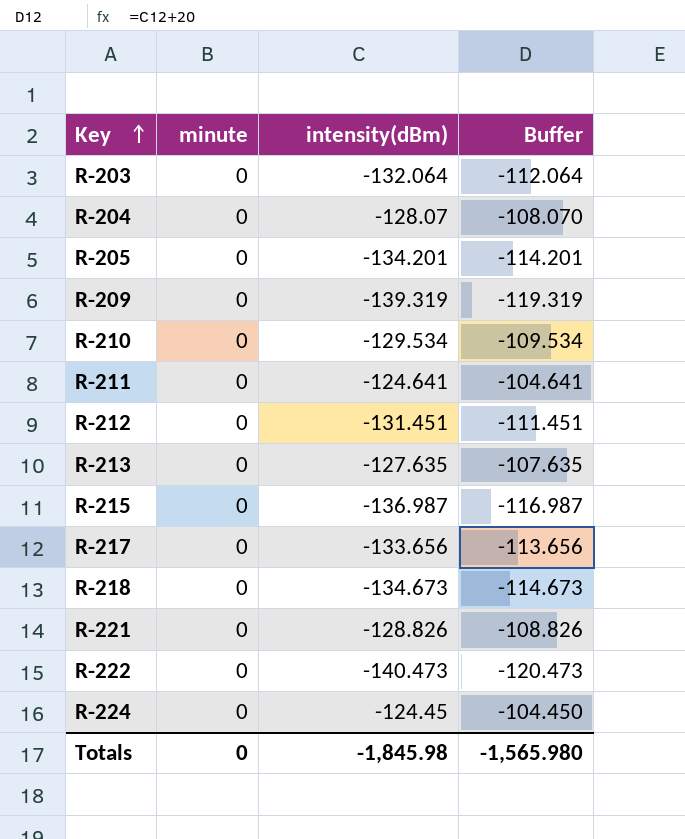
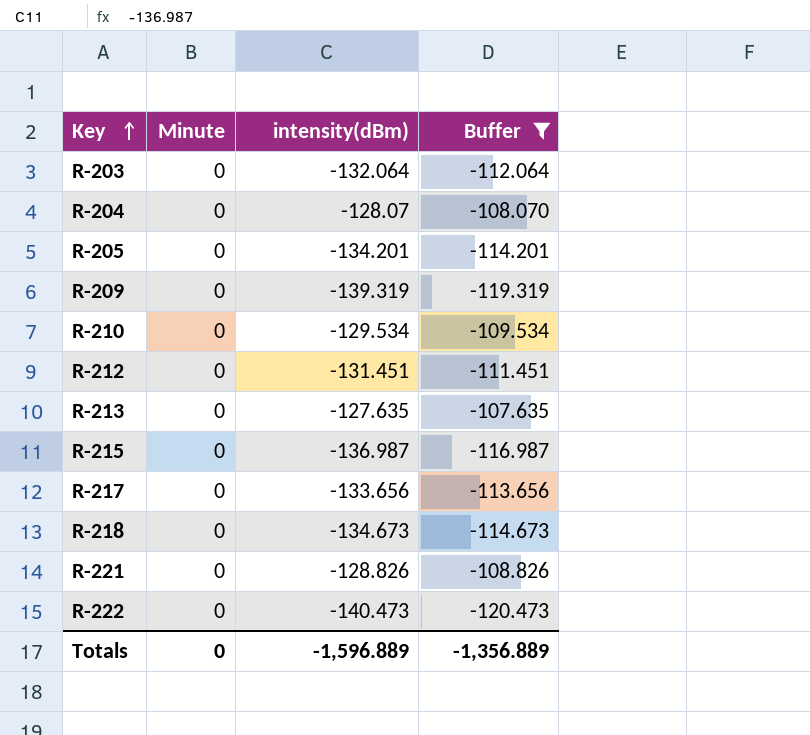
filter: none -> Buffer <= -107.635
column name: minute -> Minute
Totals | intensity(dBm): -1,845.98 -> -1,596.889
Totals | Buffer: -1,565.980 -> -1,356.889

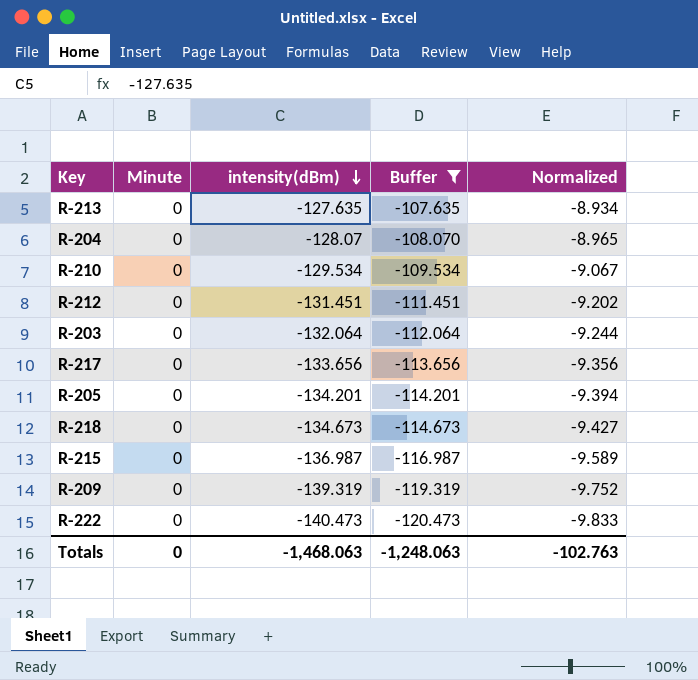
row order: Key ascending -> intensity(dBm) descending
column Normalized | formula: none -> [intensity(dBm)] * 0.07
row R-221: 0 | -128.826 | -108.826 -> none
Totals | intensity(dBm): -1,596.889 -> -1,468.063
Totals | Buffer: -1,356.889 -> -1,248.063

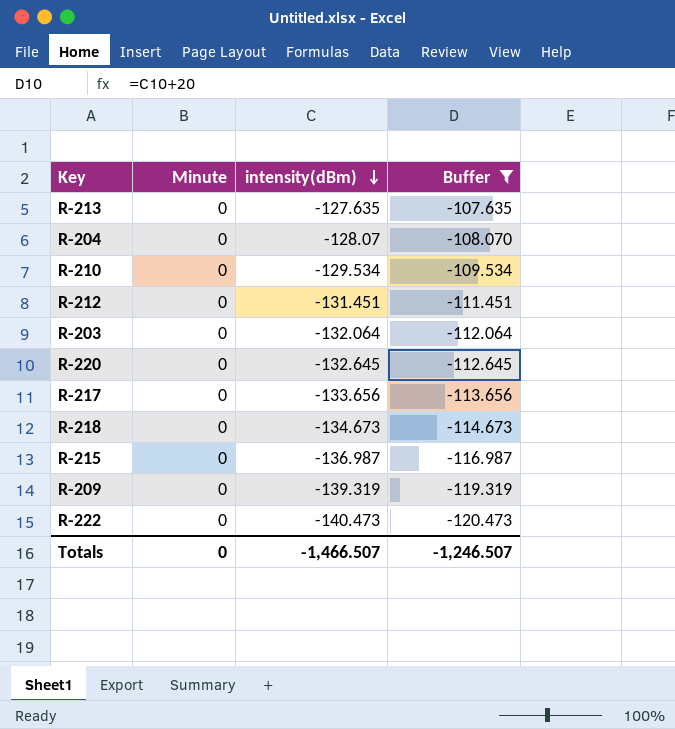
column Normalized | formula: [intensity(dBm)] * 0.07 -> none
row R-205: 0 | -134.201 | -114.201 | -9.394 -> none
row R-220: none -> 0 | -132.645 | -112.645
Totals | intensity(dBm): -1,468.063 -> -1,466.507
Totals | Buffer: -1,248.063 -> -1,246.507

